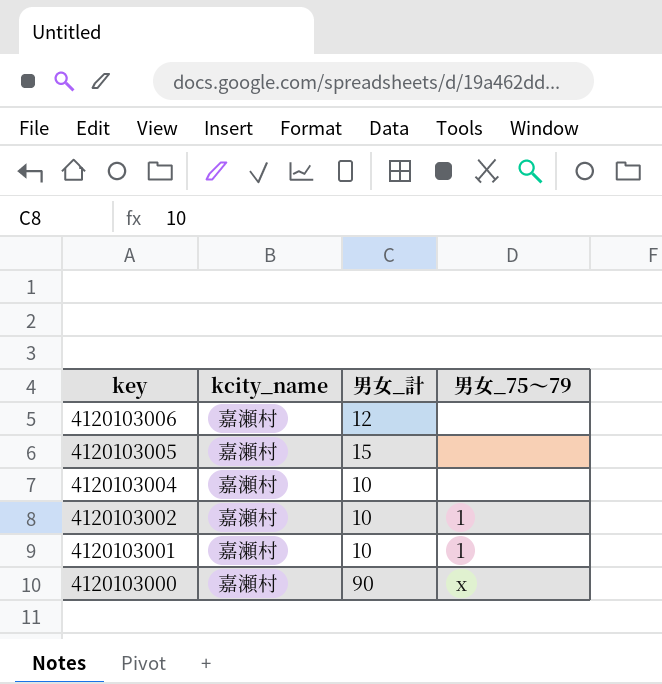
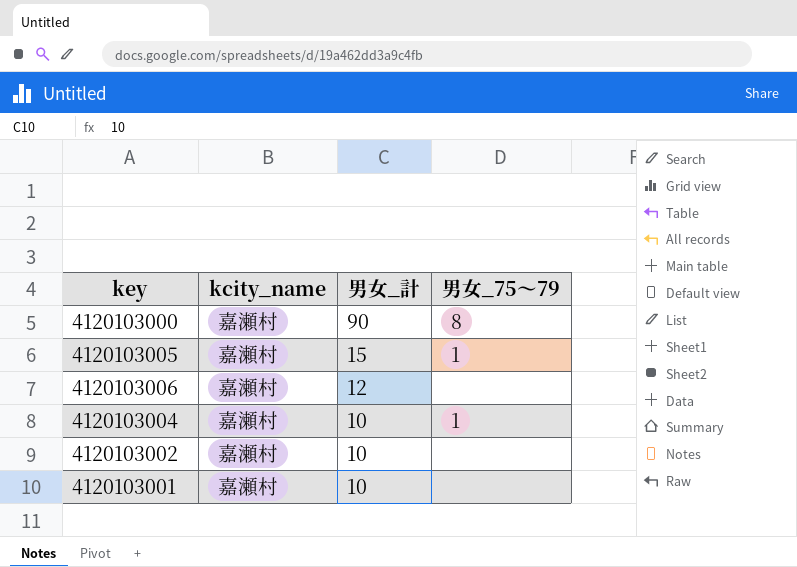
row order: key descending -> 男女_計 descending
4120103000 | 男女_75～79: x -> 8
4120103005 | 男女_75～79: none -> 1
4120103004 | 男女_75～79: none -> 1
4120103002 | 男女_75～79: 1 -> none
4120103001 | 男女_75～79: 1 -> none

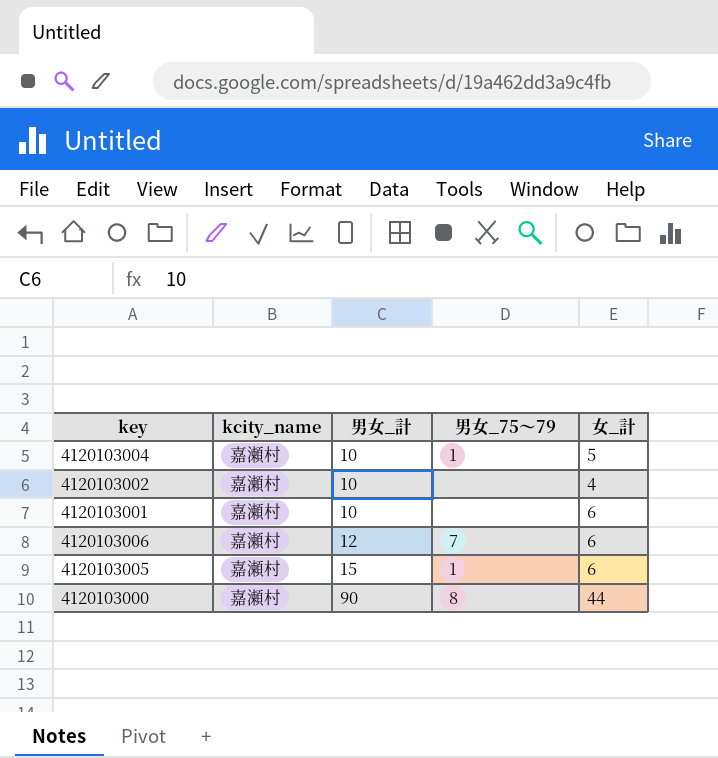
row order: 男女_計 descending -> 男女_計 ascending
column 女_計 | position: none -> 5
4120103006 | 男女_75～79: none -> 7

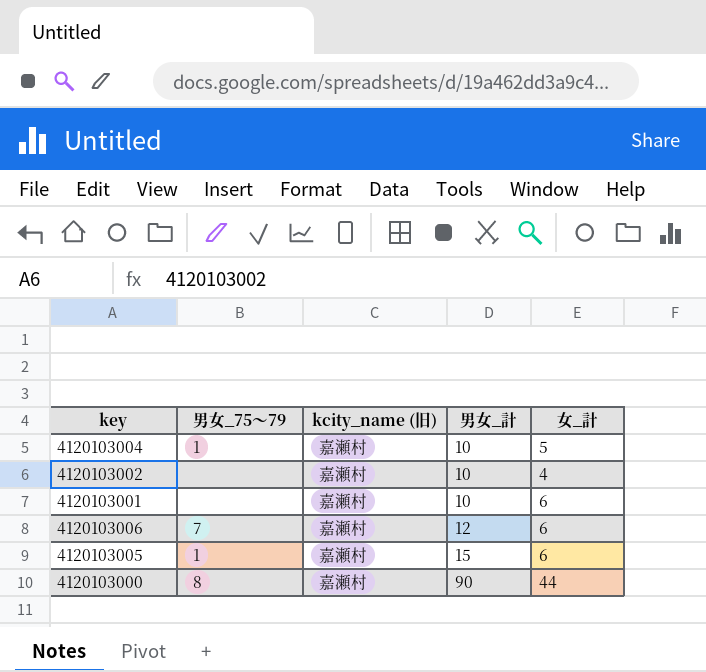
column 男女_75～79 | position: 4 -> 2
column name: kcity_name -> kcity_name (旧)

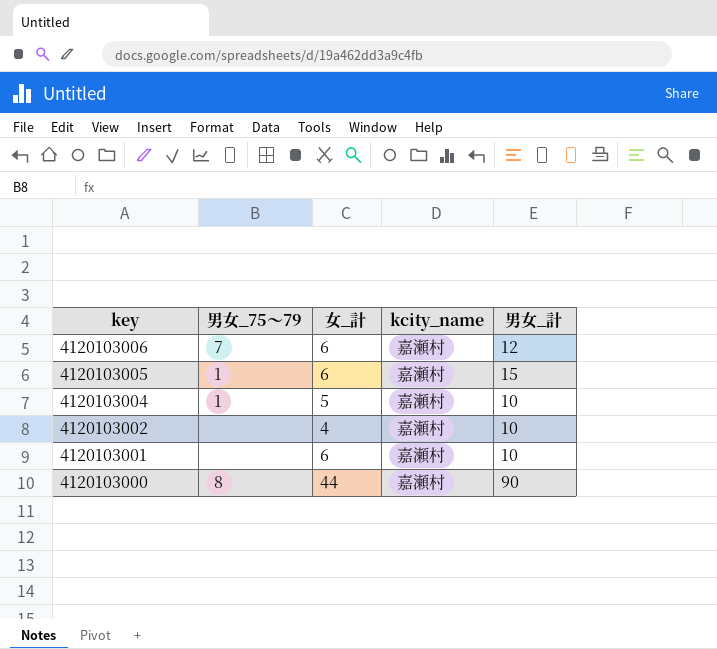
row order: 男女_計 ascending -> key descending
column 女_計 | position: 5 -> 3
column name: kcity_name (旧) -> kcity_name

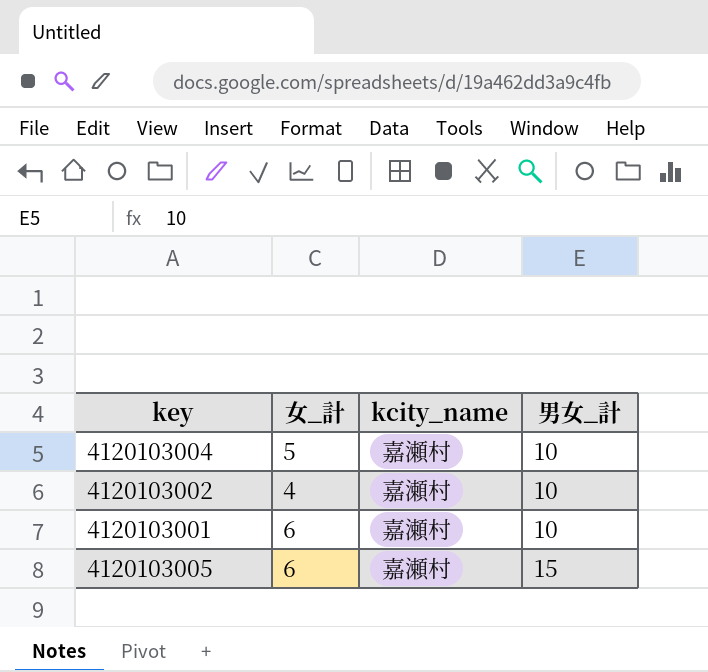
row order: key descending -> 男女_計 ascending
column 男女_75～79 | position: 2 -> none
row 4120103006: 7 | 6 | 嘉瀬村 | 12 -> none
row 4120103000: 8 | 44 | 嘉瀬村 | 90 -> none

